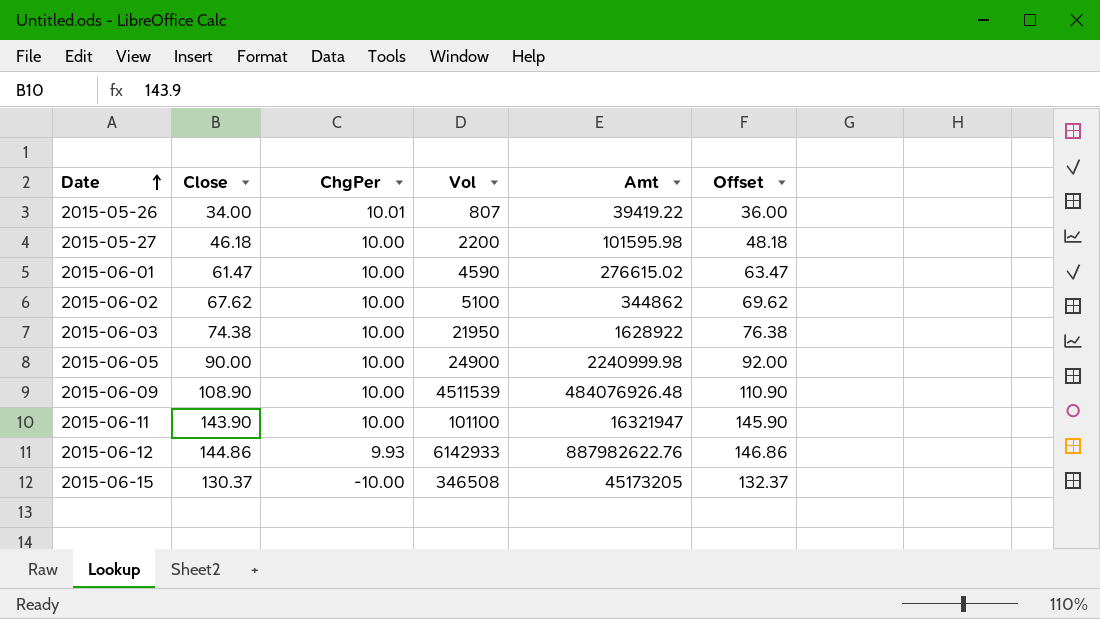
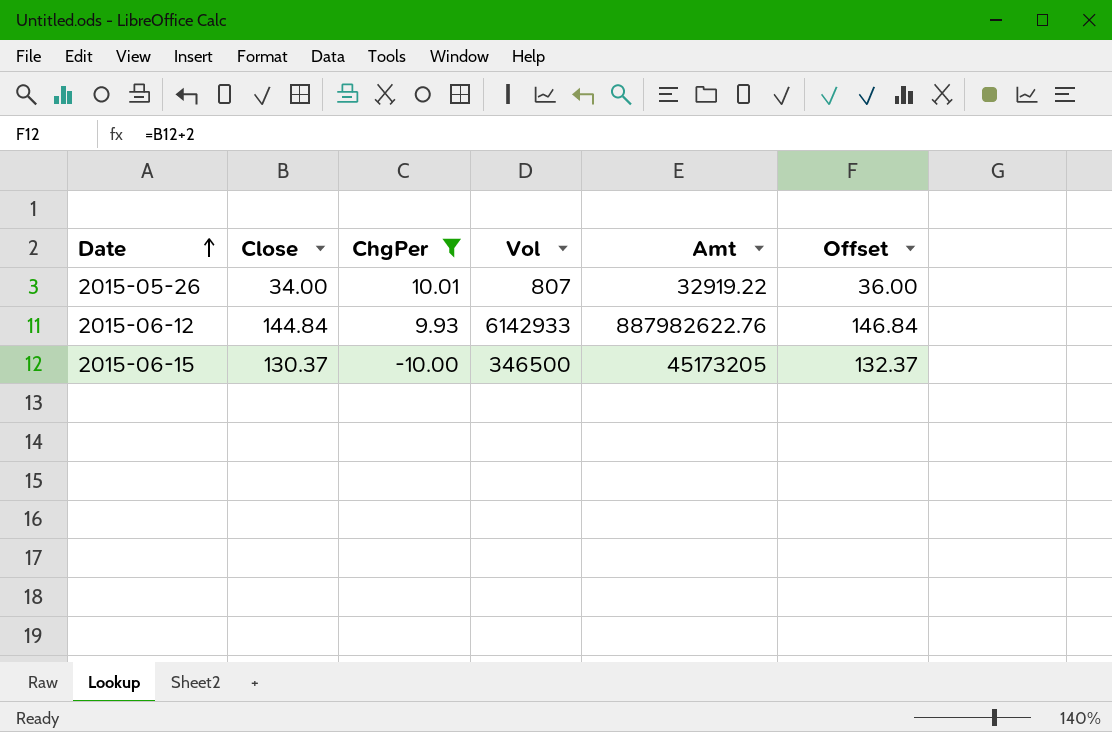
filter: none -> ChgPer != 10.00
2015-05-26 | Amt: 39419.22 -> 32919.22
2015-06-12 | Close: 144.86 -> 144.84
2015-06-12 | Offset: 146.86 -> 146.84
2015-06-15 | Vol: 346508 -> 346500

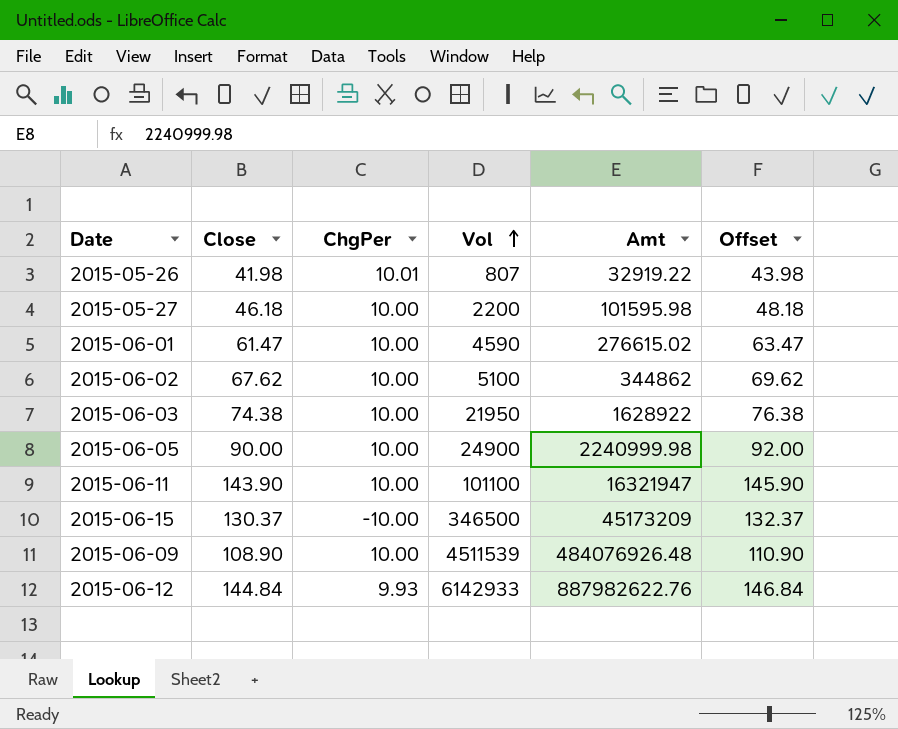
filter: ChgPer != 10.00 -> none
row order: Date ascending -> Vol ascending
2015-05-26 | Close: 34.00 -> 41.98
2015-05-26 | Offset: 36.00 -> 43.98
2015-06-15 | Amt: 45173205 -> 45173209

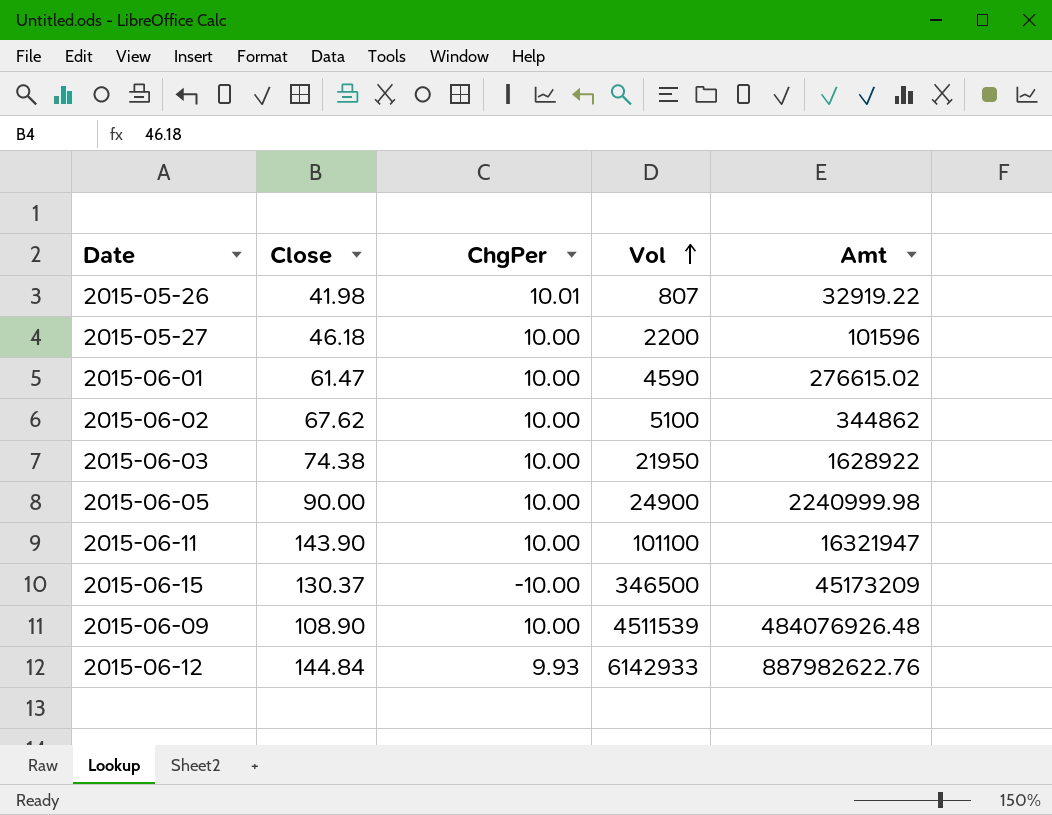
column Offset | formula: [Close] + 2 -> none
2015-05-27 | Amt: 101595.98 -> 101596

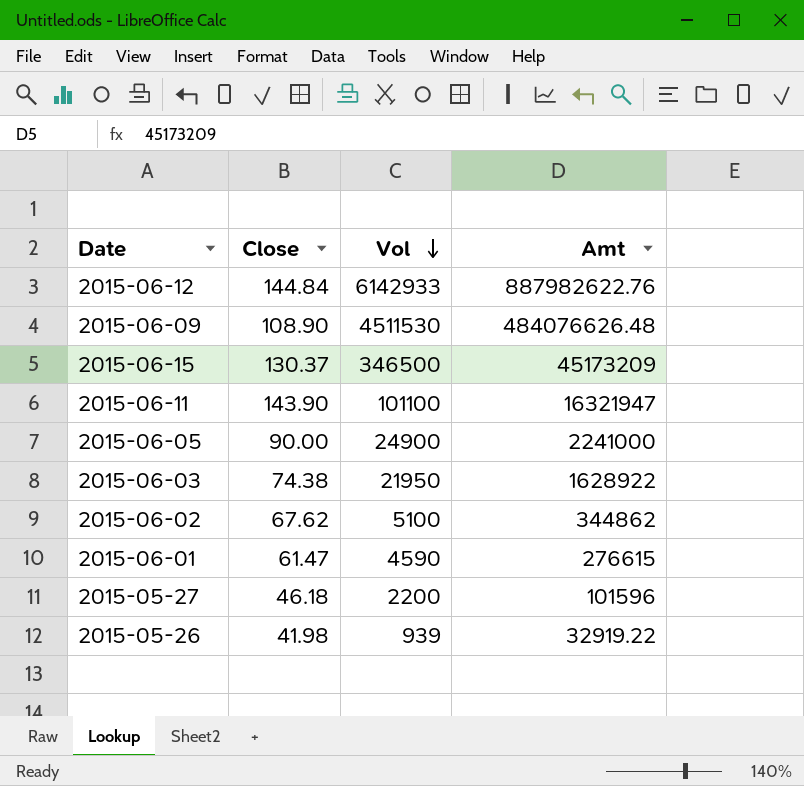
row order: Vol ascending -> Vol descending
column ChgPer | position: 3 -> none
2015-06-09 | Vol: 4511539 -> 4511530
2015-06-09 | Amt: 484076926.48 -> 484076626.48
2015-06-05 | Amt: 2240999.98 -> 2241000
2015-06-01 | Amt: 276615.02 -> 276615
2015-05-26 | Vol: 807 -> 939

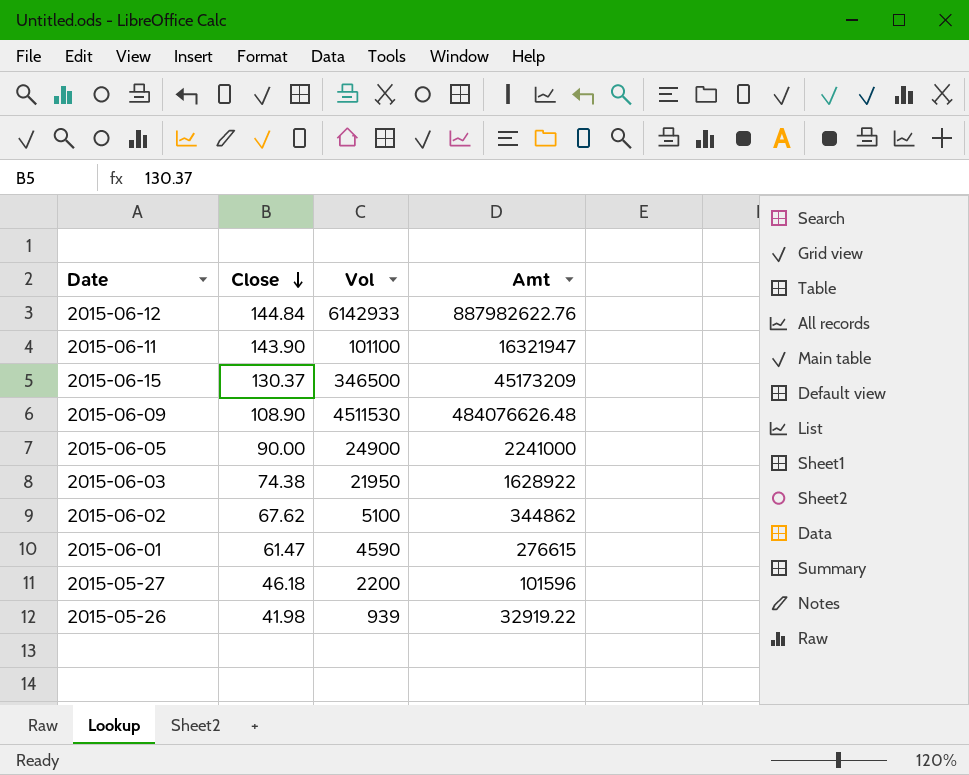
row order: Vol descending -> Close descending

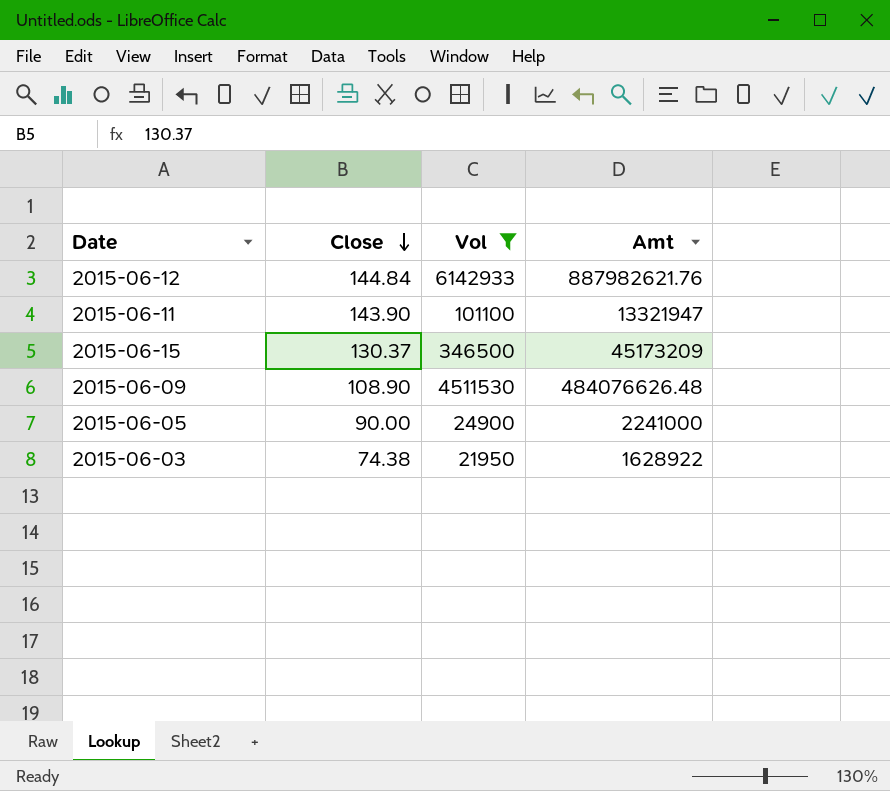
filter: none -> Vol >= 21950
2015-06-12 | Amt: 887982622.76 -> 887982621.76
2015-06-11 | Amt: 16321947 -> 13321947

